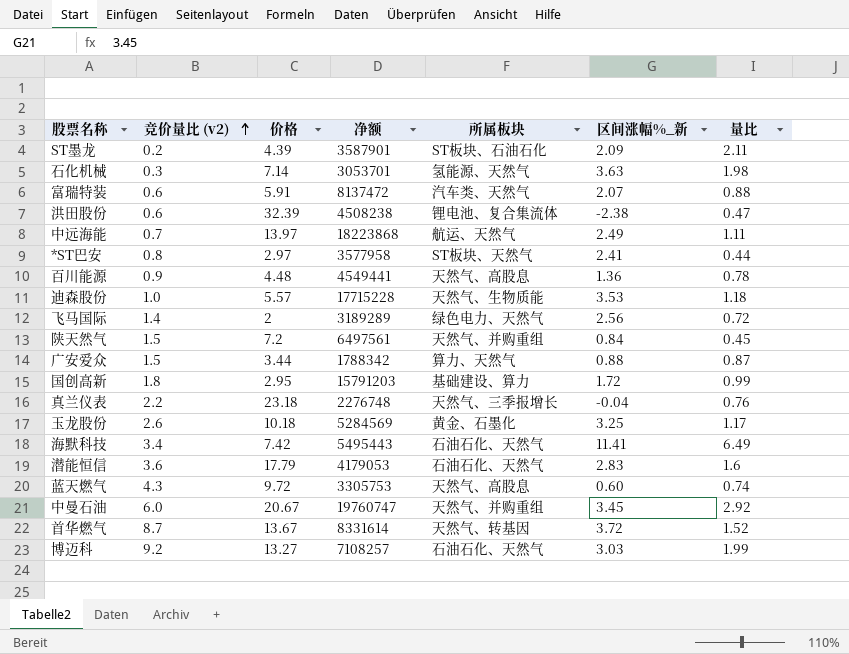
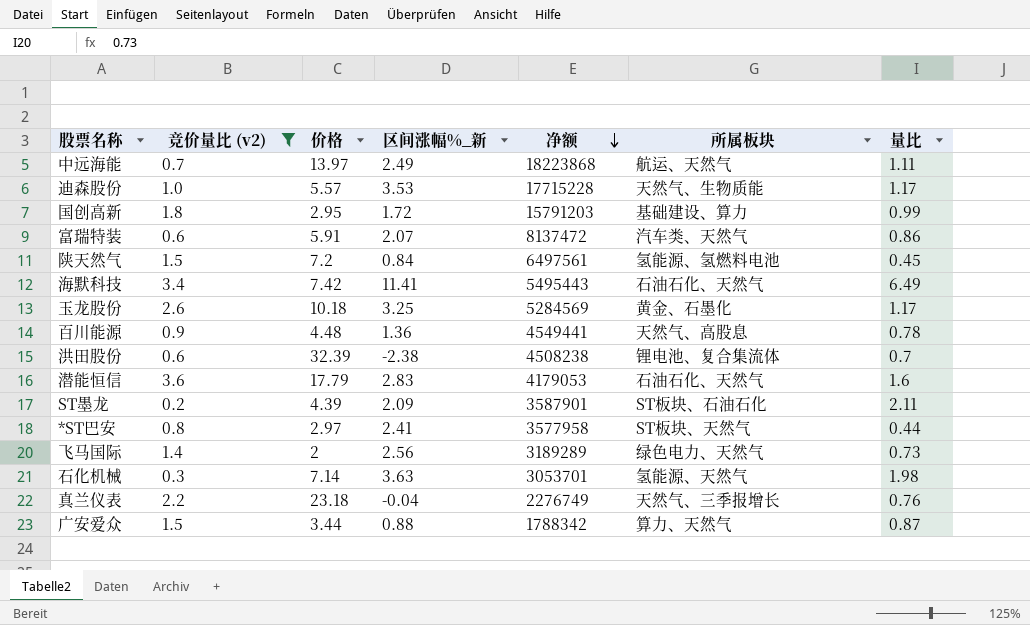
filter: none -> 竞价量比 (v2) <= 3.6
row order: 竞价量比 (v2) ascending -> 净额 descending
column 区间涨幅%_新 | position: 6 -> 4
迪森股份 | 量比: 1.18 -> 1.17
富瑞特装 | 量比: 0.88 -> 0.86
陕天然气 | 所属板块: 天然气、并购重组 -> 氢能源、氢燃料电池
洪田股份 | 量比: 0.47 -> 0.7
飞马国际 | 量比: 0.72 -> 0.73
真兰仪表 | 净额: 2276748 -> 2276749

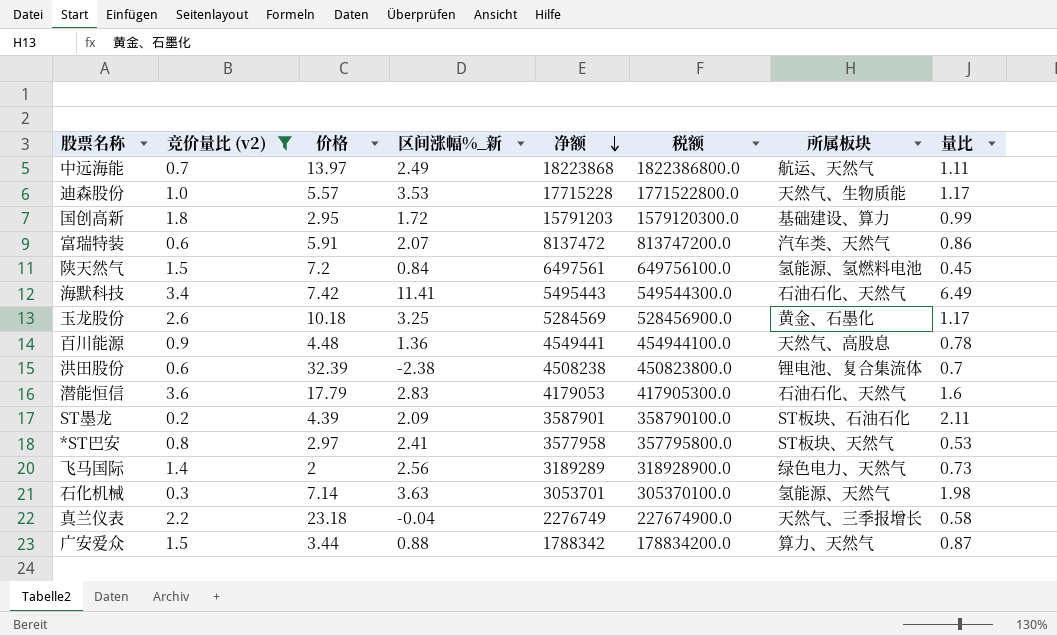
column 税额 | formula: none -> [净额] * 100
*ST巴安 | 量比: 0.44 -> 0.53
真兰仪表 | 量比: 0.76 -> 0.58

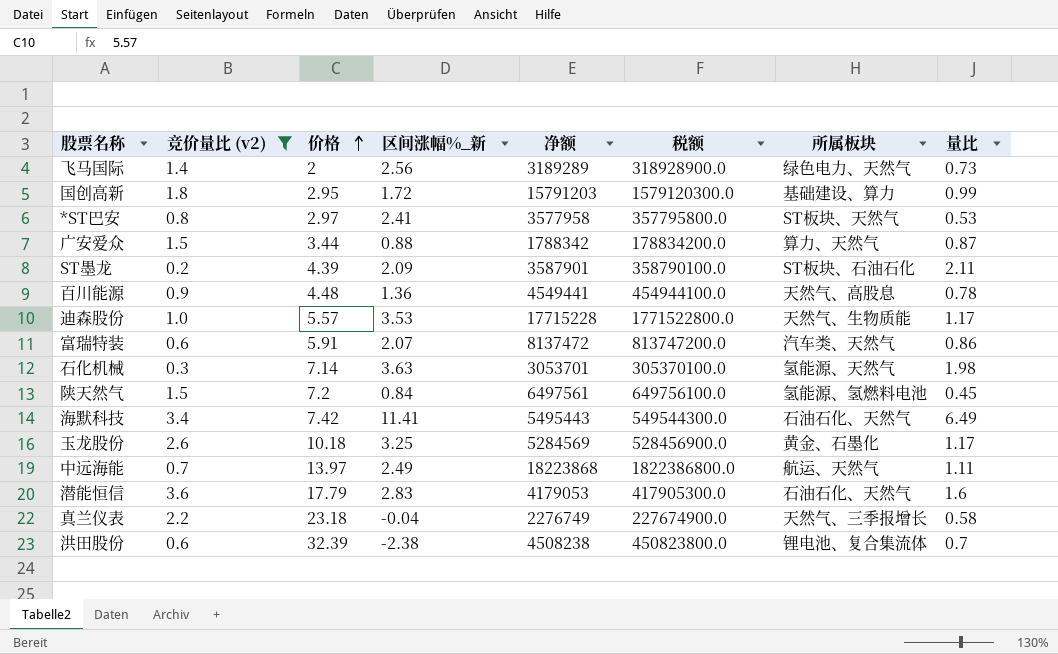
row order: 净额 descending -> 价格 ascending

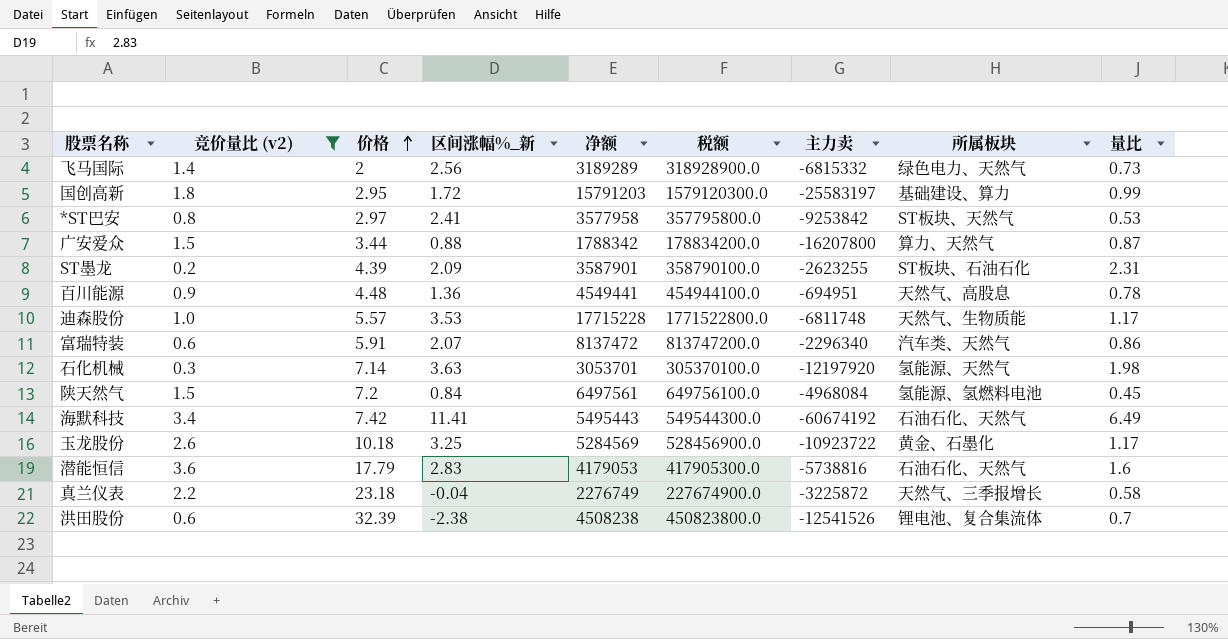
column 主力卖 | position: none -> 7
row 中远海能: 0.7 | 13.97 | 2.49 | 18223868 | 1822386800.0 | 航运、天然气 | 1.11 -> none
ST墨龙 | 量比: 2.11 -> 2.31

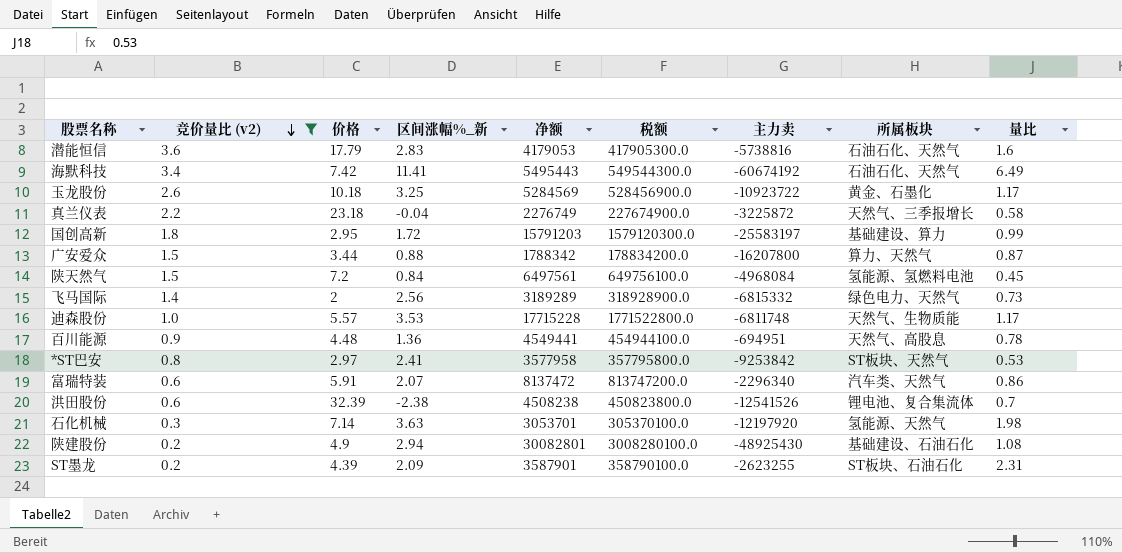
row order: 价格 ascending -> 竞价量比 (v2) descending
row 陕建股份: none -> 0.2 | 4.9 | 2.94 | 30082801 | 3008280100.0 | -48925430 | 基础建设、石油石化 | 1.08

